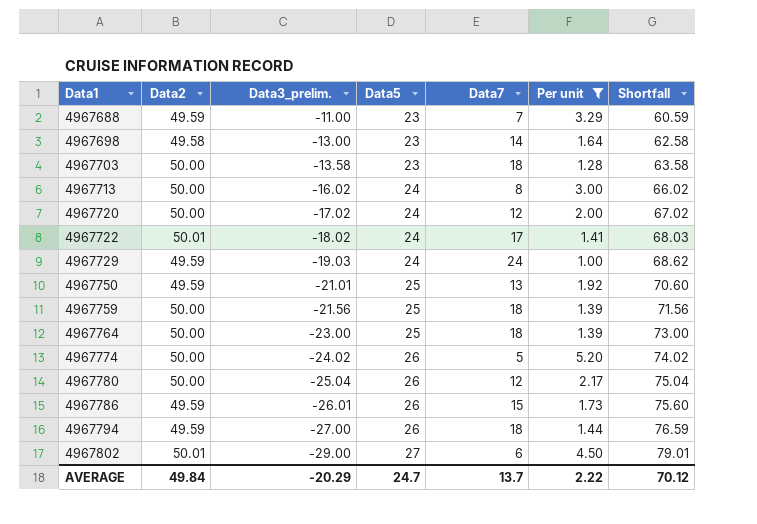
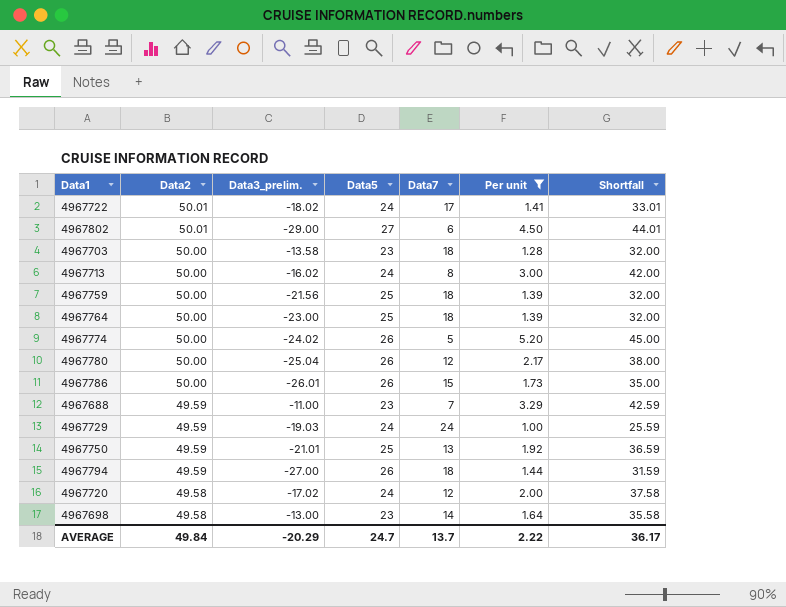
row order: Data1 ascending -> Data2 descending
column Shortfall | formula: [Data2] - [Data3_prelim.] -> [Data2] - [Data7]
4967786 | Data2: 49.59 -> 50.00
4967720 | Data2: 50.00 -> 49.58
AVERAGE | Shortfall: 70.12 -> 36.17

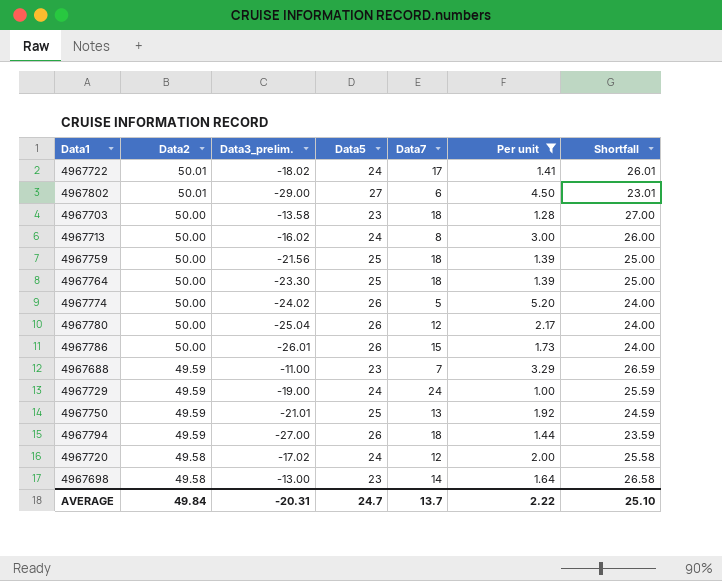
column Shortfall | formula: [Data2] - [Data7] -> [Data2] - [Data5]
4967764 | Data3_prelim.: -23.00 -> -23.30
4967729 | Data3_prelim.: -19.03 -> -19.00
AVERAGE | Data3_prelim.: -20.29 -> -20.31
AVERAGE | Shortfall: 36.17 -> 25.10

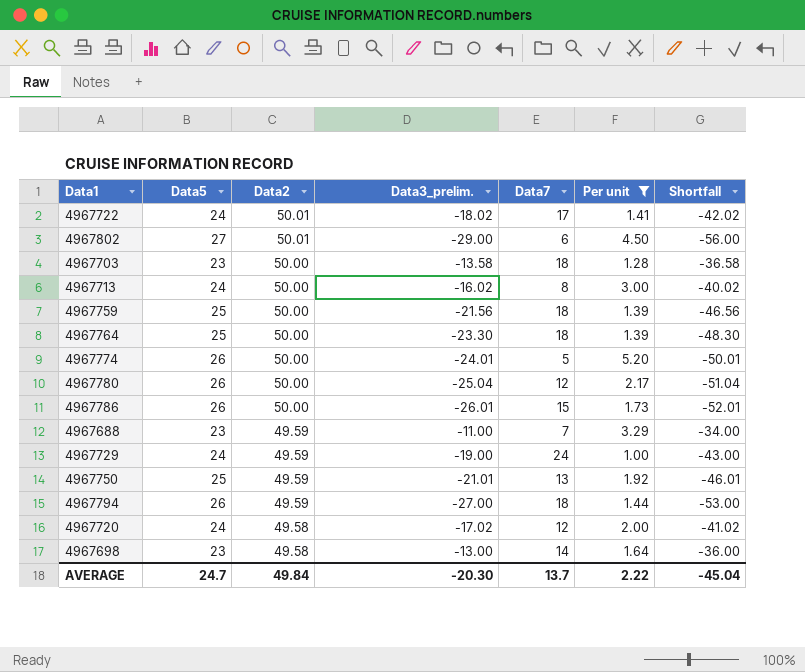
column Data5 | position: 4 -> 2
column Shortfall | formula: [Data2] - [Data5] -> [Data3_prelim.] - [Data5]
4967774 | Data3_prelim.: -24.02 -> -24.01
AVERAGE | Data3_prelim.: -20.31 -> -20.30
AVERAGE | Shortfall: 25.10 -> -45.04

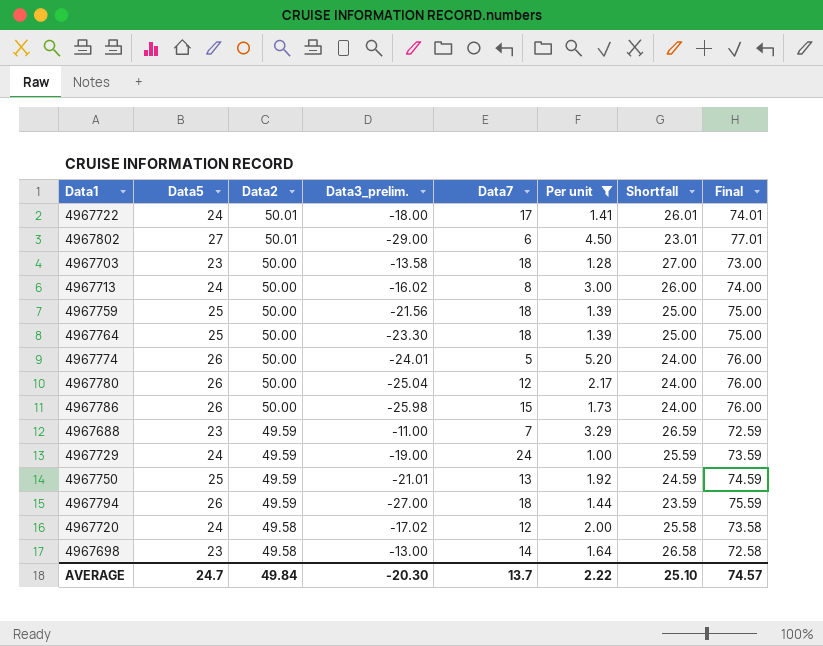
column Shortfall | formula: [Data3_prelim.] - [Data5] -> [Data2] - [Data5]
column Final | formula: none -> [Data5] + [Data2]
4967722 | Data3_prelim.: -18.02 -> -18.00
4967786 | Data3_prelim.: -26.01 -> -25.98
AVERAGE | Shortfall: -45.04 -> 25.10

